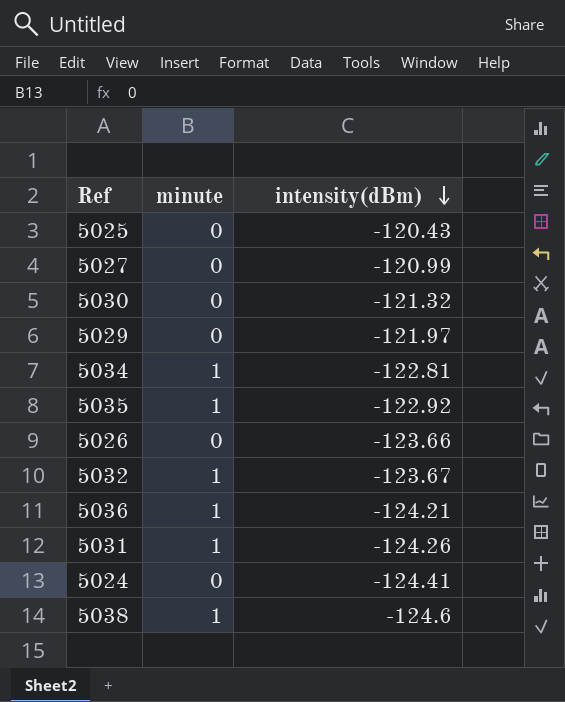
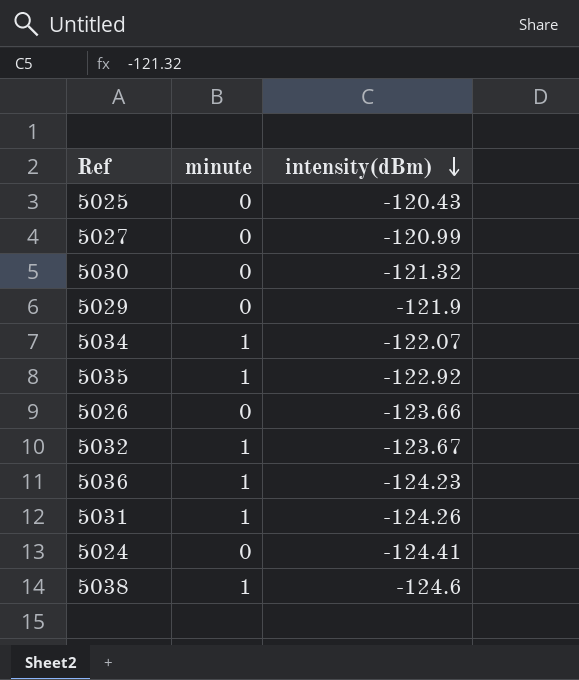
5029 | intensity(dBm): -121.97 -> -121.9
5034 | intensity(dBm): -122.81 -> -122.07
5036 | intensity(dBm): -124.21 -> -124.23

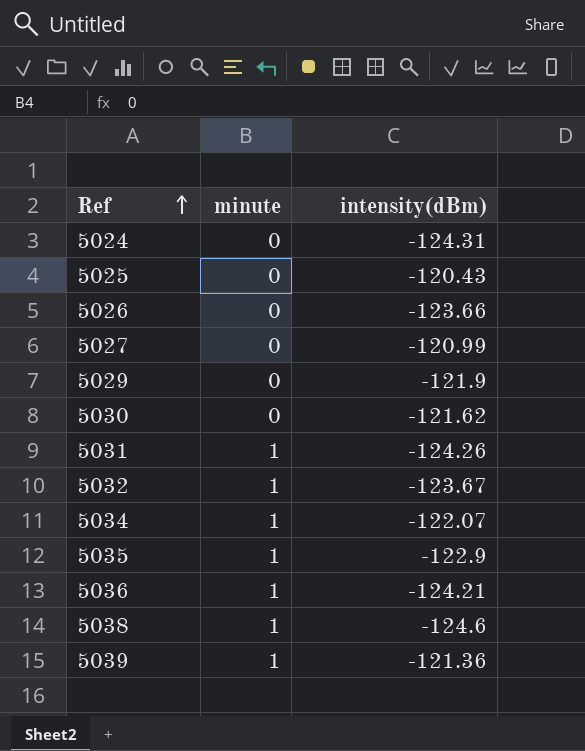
row order: intensity(dBm) descending -> Ref ascending
5024 | intensity(dBm): -124.41 -> -124.31
5030 | intensity(dBm): -121.32 -> -121.62
5035 | intensity(dBm): -122.92 -> -122.9
5036 | intensity(dBm): -124.23 -> -124.21
row 5039: none -> 1 | -121.36

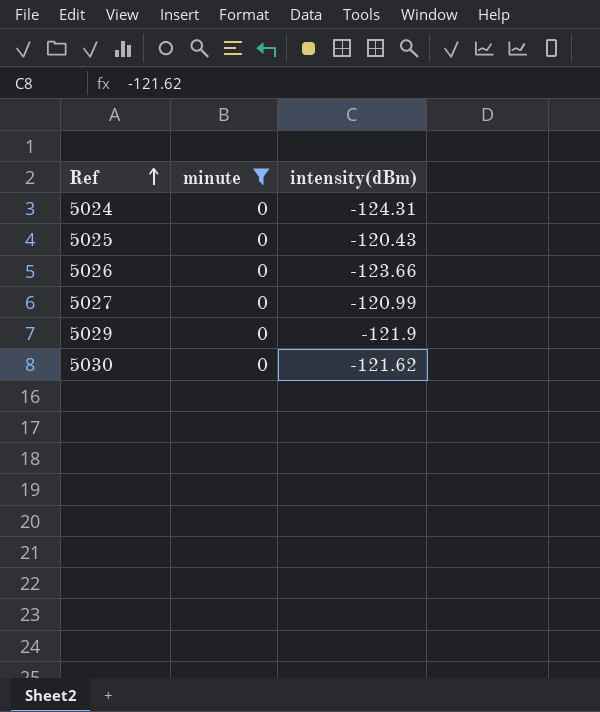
filter: none -> minute = 0

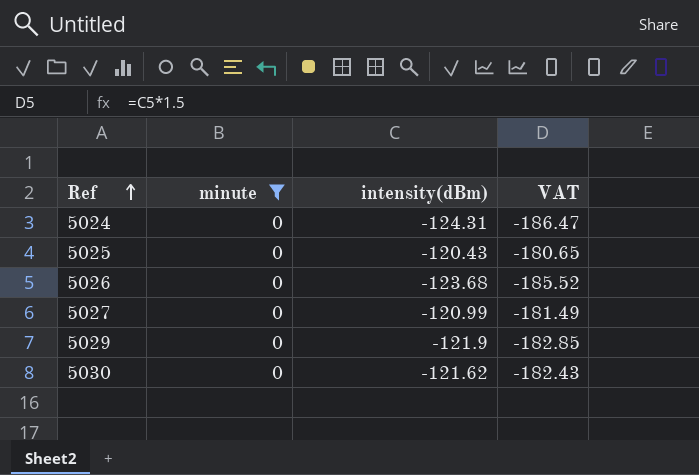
column VAT | formula: none -> [intensity(dBm)] * 1.5
5026 | intensity(dBm): -123.66 -> -123.68

